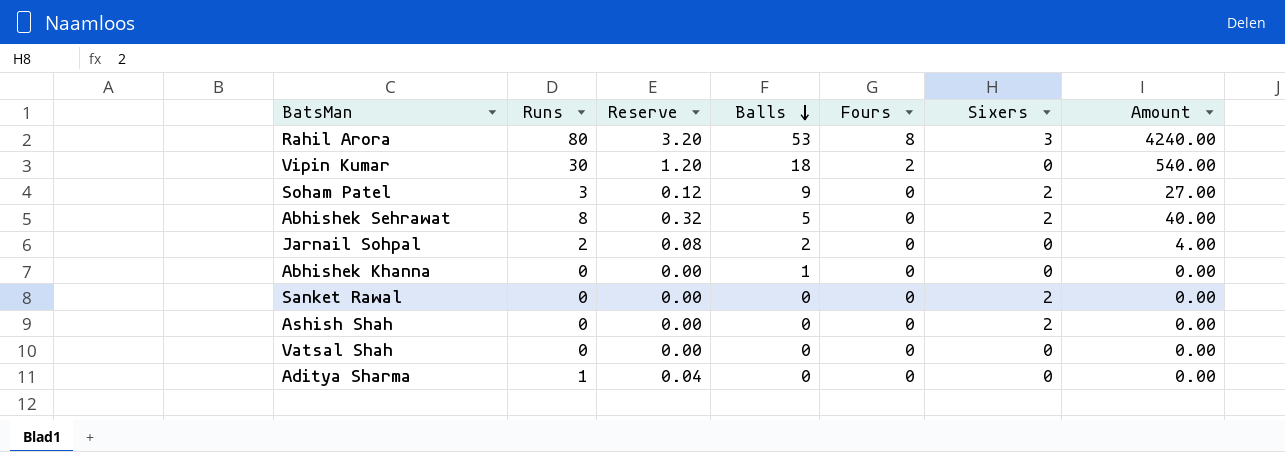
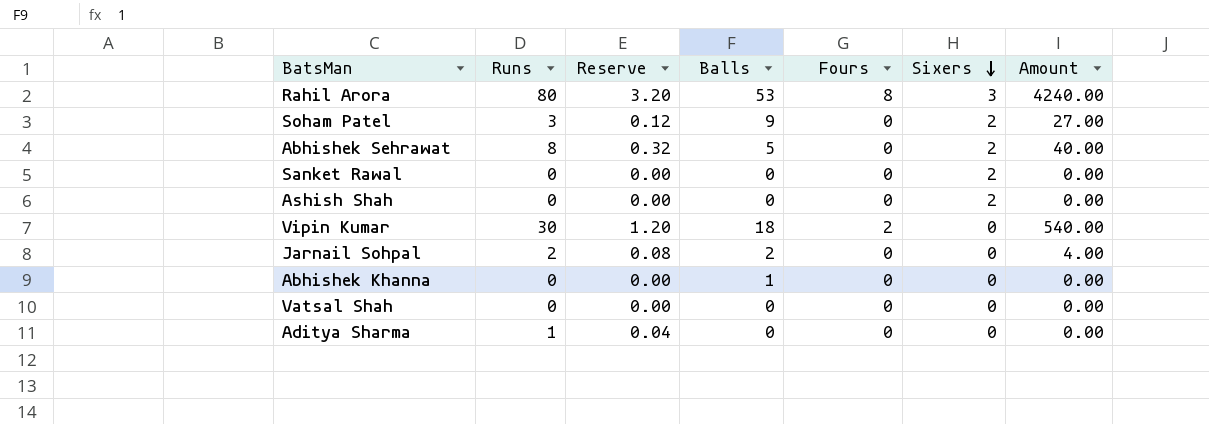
row order: Balls descending -> Sixers descending

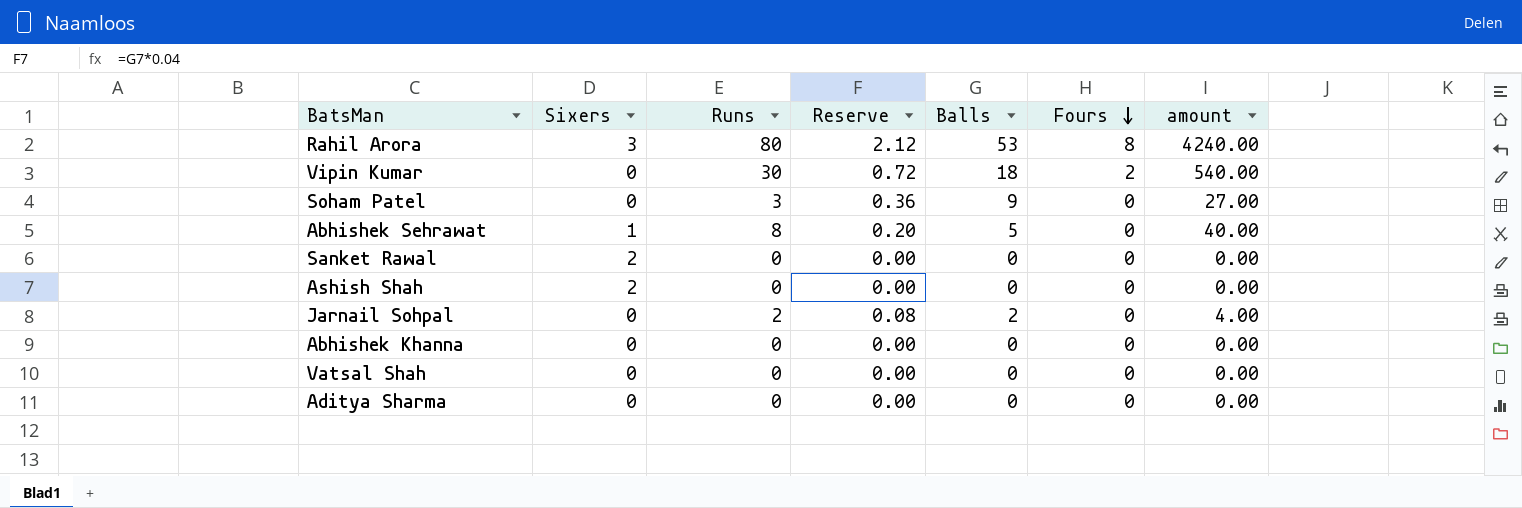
row order: Sixers descending -> Fours descending
column Sixers | position: 6 -> 2
column Reserve | formula: [Runs] * 0.04 -> [Balls] * 0.04
column name: Amount -> amount
Soham Patel | Sixers: 2 -> 0
Abhishek Sehrawat | Sixers: 2 -> 1
Abhishek Khanna | Balls: 1 -> 0
Aditya Sharma | Runs: 1 -> 0

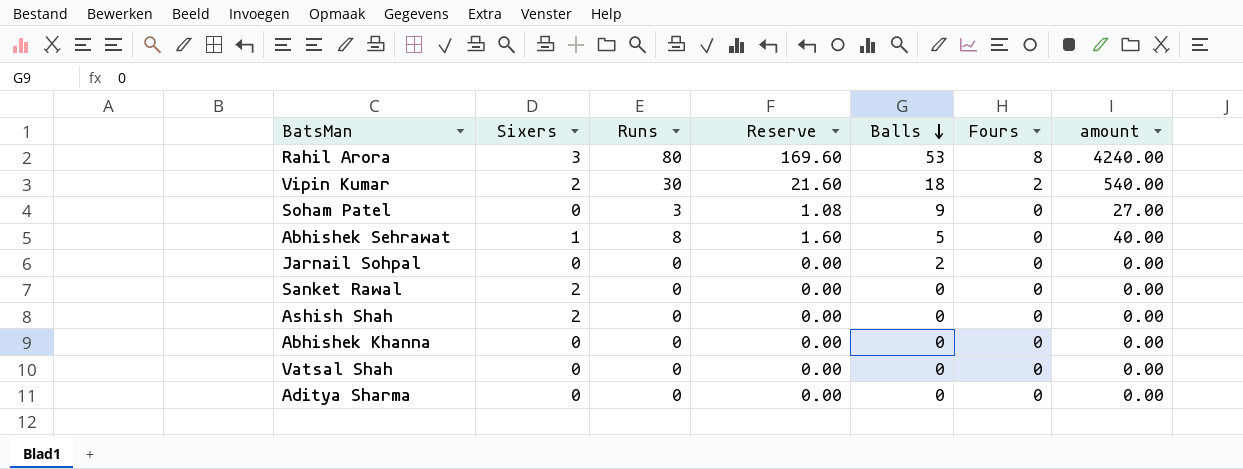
row order: Fours descending -> Balls descending
column Reserve | formula: [Balls] * 0.04 -> [amount] * 0.04
Vipin Kumar | Sixers: 0 -> 2
Jarnail Sohpal | Runs: 2 -> 0
Jarnail Sohpal | amount: 4.00 -> 0.00

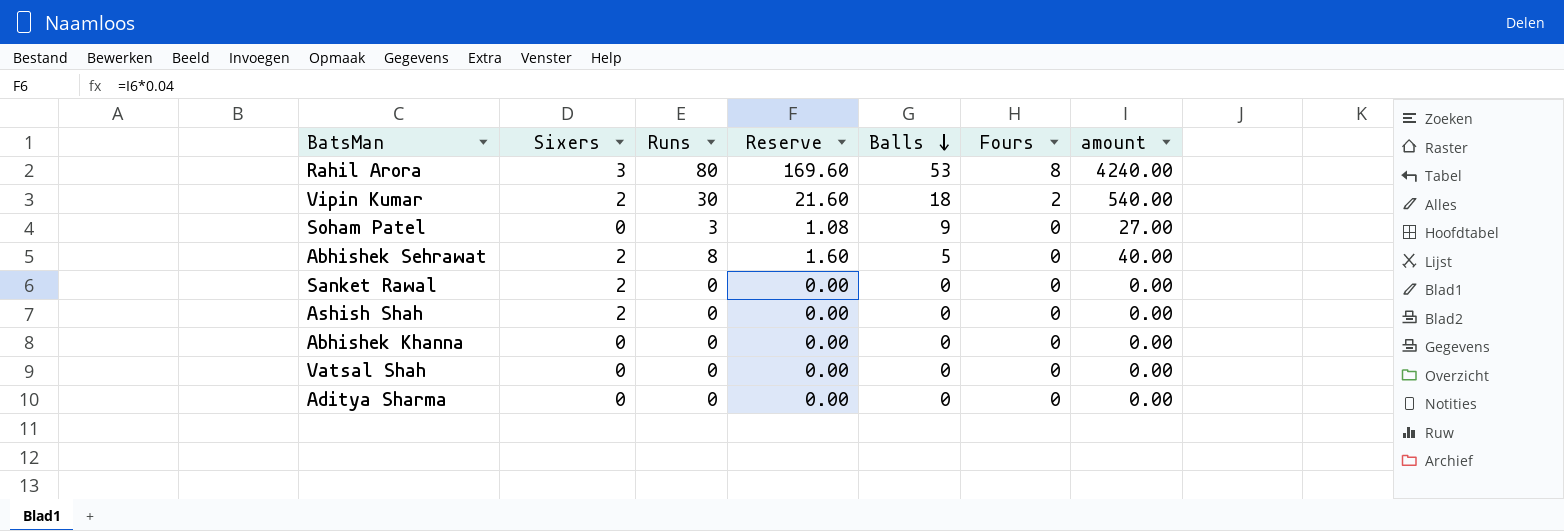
row Jarnail Sohpal: 0 | 0 | 0.00 | 2 | 0 | 0.00 -> none
Abhishek Sehrawat | Sixers: 1 -> 2

